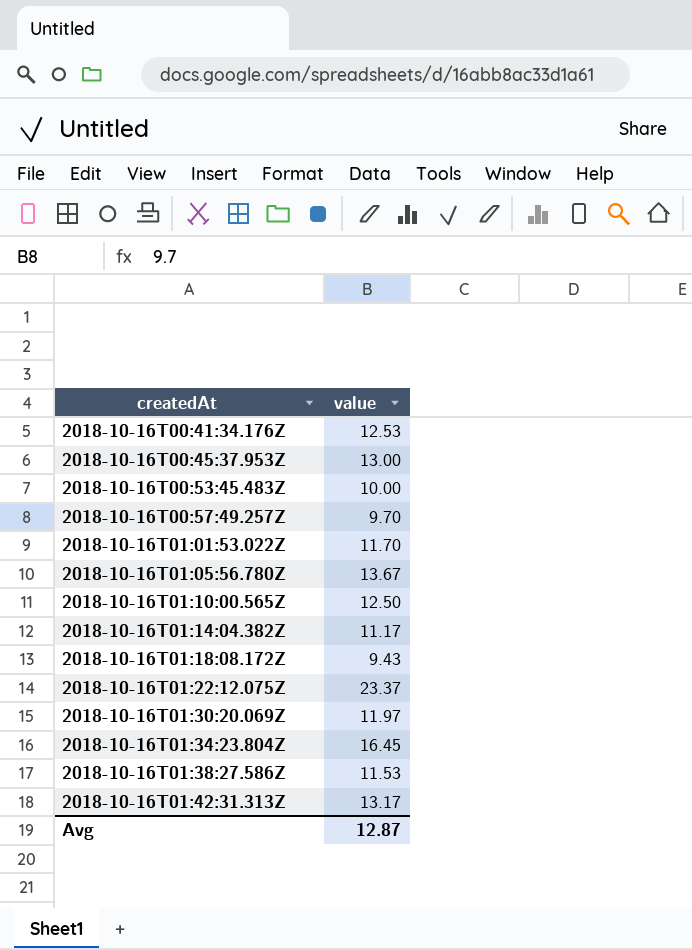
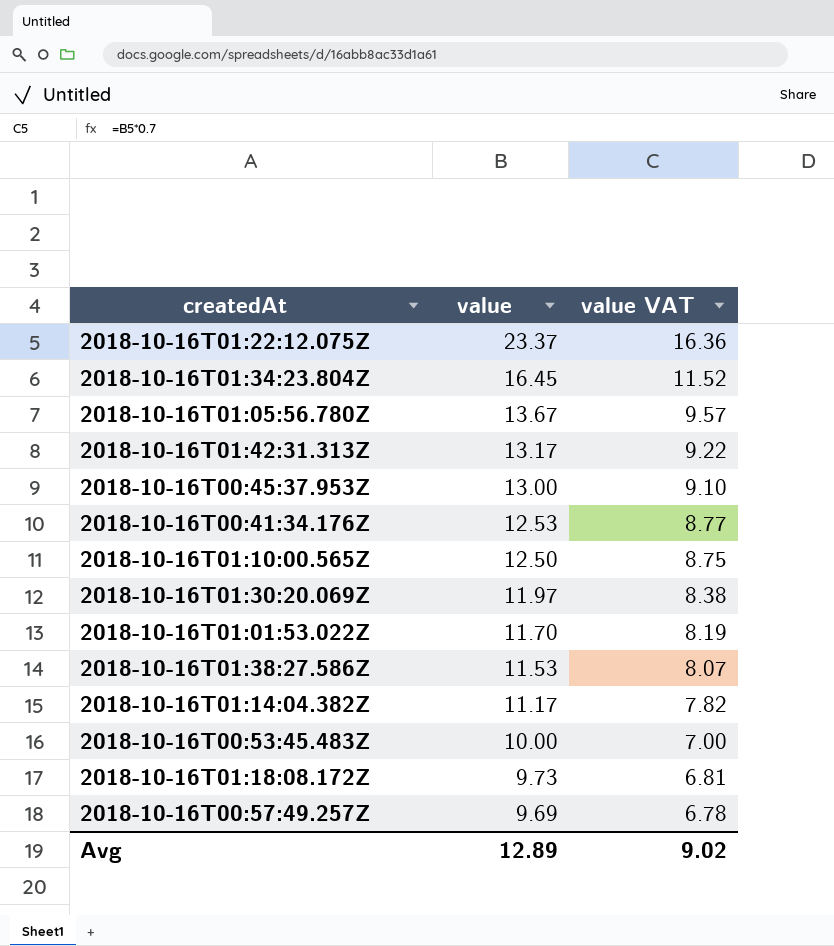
row order: createdAt ascending -> value descending
column value VAT | formula: none -> [value] * 0.7
2018-10-16T01:18:08.172Z | value: 9.43 -> 9.73
2018-10-16T00:57:49.257Z | value: 9.70 -> 9.69
Avg | value: 12.87 -> 12.89

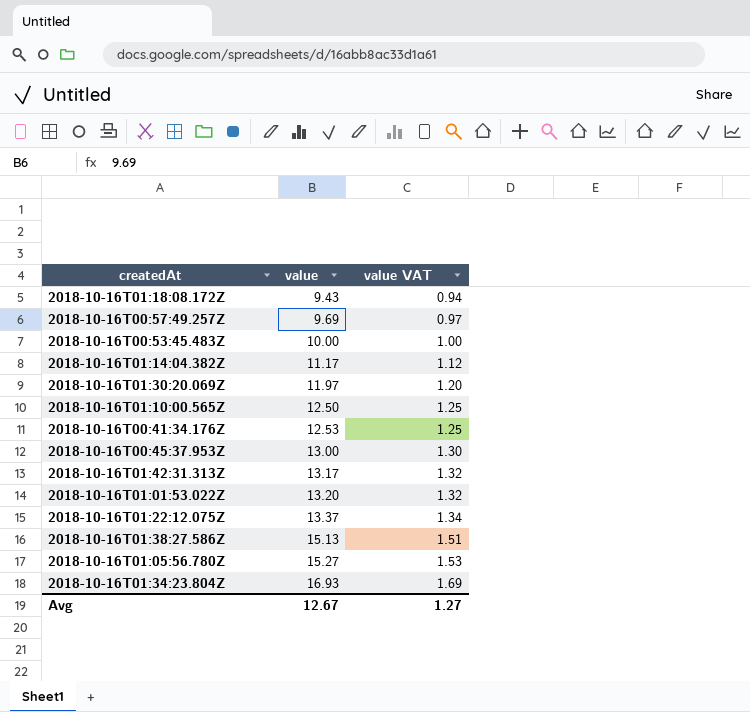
row order: value descending -> value ascending
column value VAT | formula: [value] * 0.7 -> [value] * 0.1
2018-10-16T01:18:08.172Z | value: 9.73 -> 9.43
2018-10-16T01:01:53.022Z | value: 11.70 -> 13.20
2018-10-16T01:22:12.075Z | value: 23.37 -> 13.37
2018-10-16T01:38:27.586Z | value: 11.53 -> 15.13
2018-10-16T01:05:56.780Z | value: 13.67 -> 15.27
2018-10-16T01:34:23.804Z | value: 16.45 -> 16.93
Avg | value: 12.89 -> 12.67
Avg | value VAT: 9.02 -> 1.27

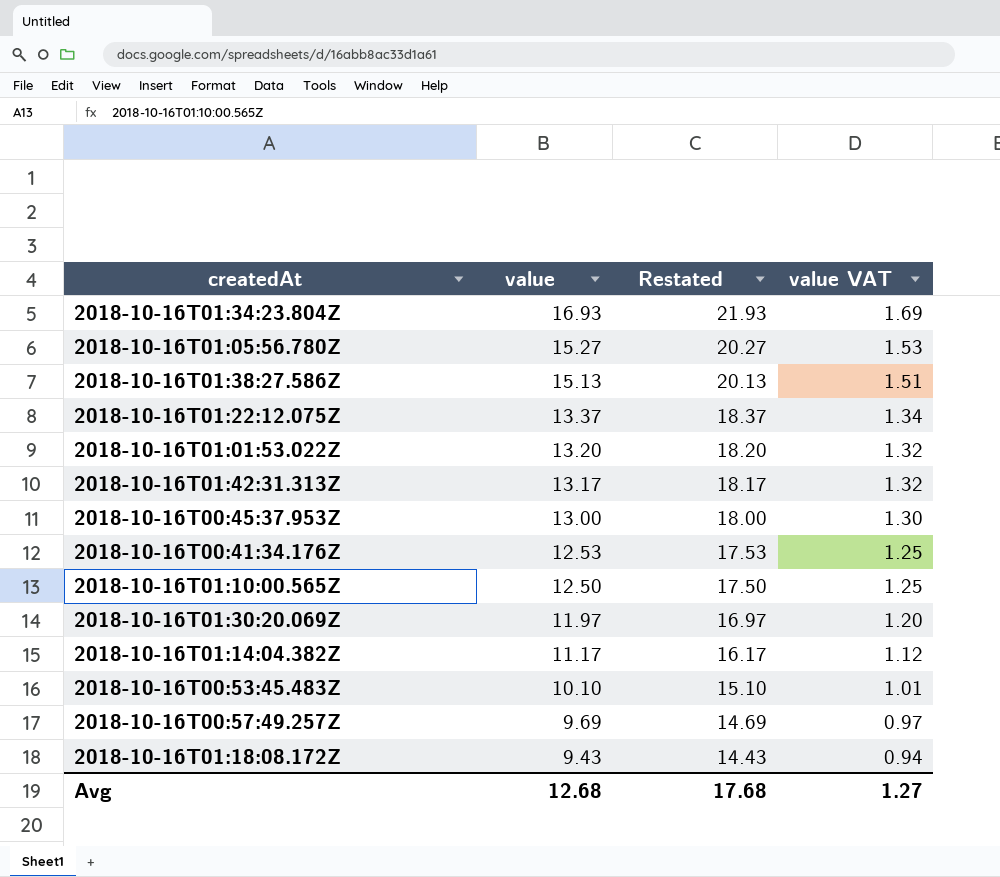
row order: value ascending -> value descending
column Restated | formula: none -> [value] + 5
2018-10-16T00:53:45.483Z | value: 10.00 -> 10.10
2018-10-16T00:53:45.483Z | value VAT: 1.00 -> 1.01
Avg | value: 12.67 -> 12.68

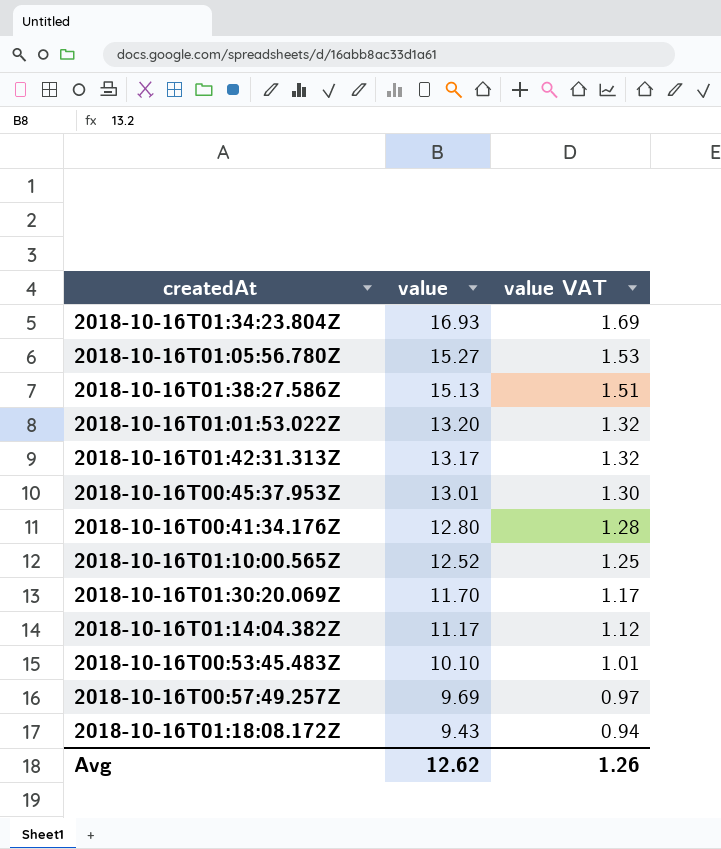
column Restated | formula: [value] + 5 -> none
row 2018-10-16T01:22:12.075Z: 13.37 | 18.37 | 1.34 -> none
2018-10-16T00:45:37.953Z | value: 13.00 -> 13.01
2018-10-16T00:41:34.176Z | value: 12.53 -> 12.80
2018-10-16T00:41:34.176Z | value VAT: 1.25 -> 1.28
2018-10-16T01:10:00.565Z | value: 12.50 -> 12.52
2018-10-16T01:30:20.069Z | value: 11.97 -> 11.70
2018-10-16T01:30:20.069Z | value VAT: 1.20 -> 1.17
Avg | value: 12.68 -> 12.62
Avg | value VAT: 1.27 -> 1.26

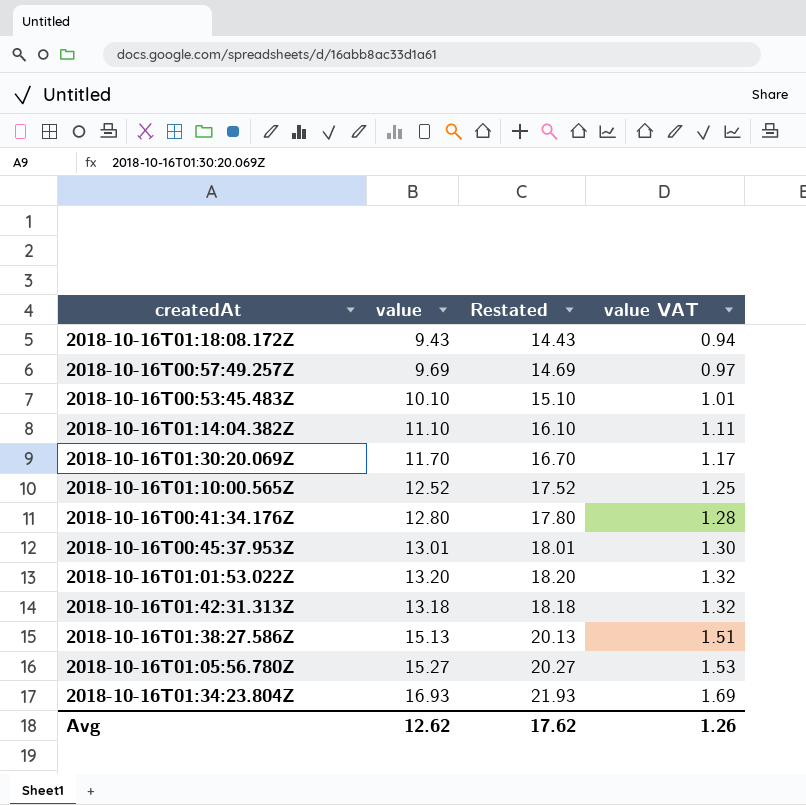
row order: value descending -> value VAT ascending
column Restated | formula: none -> [value] + 5
2018-10-16T01:14:04.382Z | value: 11.17 -> 11.10
2018-10-16T01:14:04.382Z | value VAT: 1.12 -> 1.11
2018-10-16T01:42:31.313Z | value: 13.17 -> 13.18

